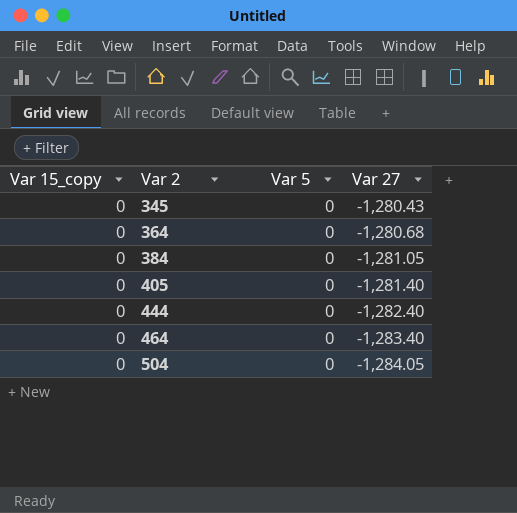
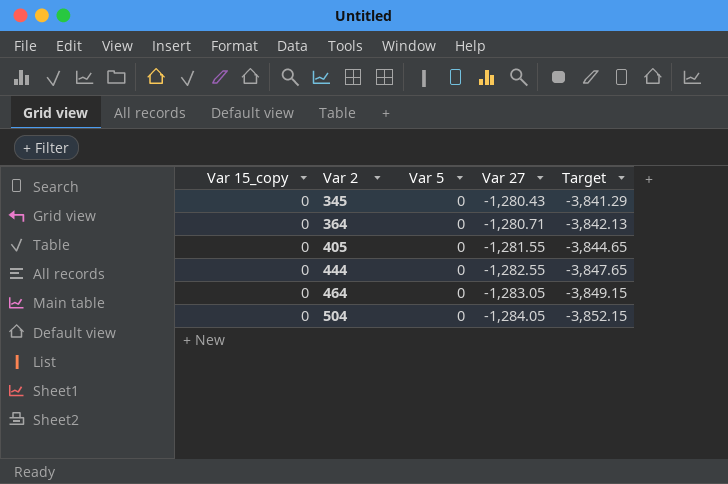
column Target | formula: none -> [Var 27] * 3
row 384: 0 | 0 | -1,281.05 -> none
364 | Var 27: -1,280.68 -> -1,280.71
405 | Var 27: -1,281.40 -> -1,281.55
444 | Var 27: -1,282.40 -> -1,282.55
464 | Var 27: -1,283.40 -> -1,283.05

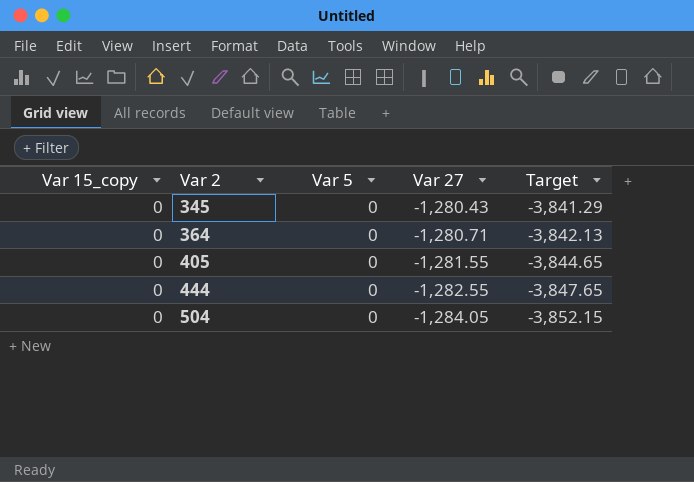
row 464: 0 | 0 | -1,283.05 | -3,849.15 -> none

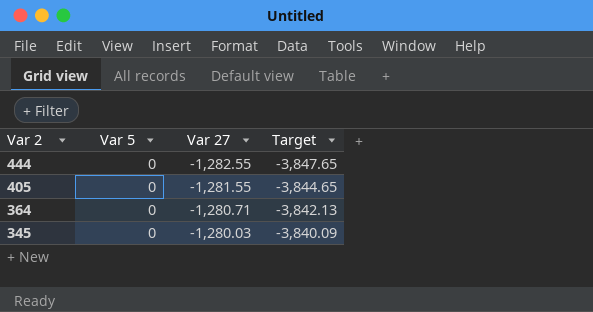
row order: Var 2 ascending -> Var 2 descending
column Var 15_copy | position: 1 -> none
row 504: 0 | 0 | -1,284.05 | -3,852.15 -> none
345 | Var 27: -1,280.43 -> -1,280.03
345 | Target: -3,841.29 -> -3,840.09

